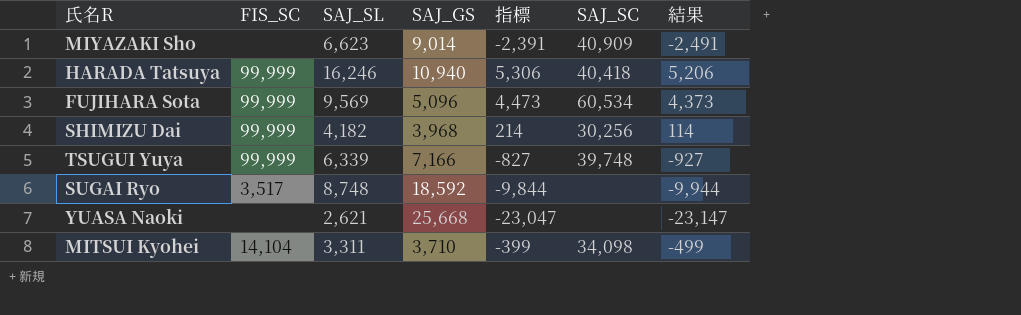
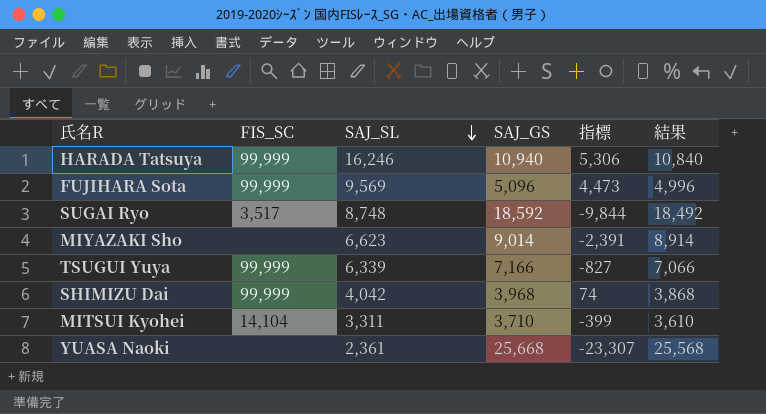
row order: none -> SAJ_SL descending
column SAJ_SC | position: 6 -> none
column 結果 | formula: [指標] - 100 -> [SAJ_GS] - 100
SHIMIZU Dai | SAJ_SL: 4,182 -> 4,042
SHIMIZU Dai | 指標: 214 -> 74
YUASA Naoki | SAJ_SL: 2,621 -> 2,361
YUASA Naoki | 指標: -23,047 -> -23,307

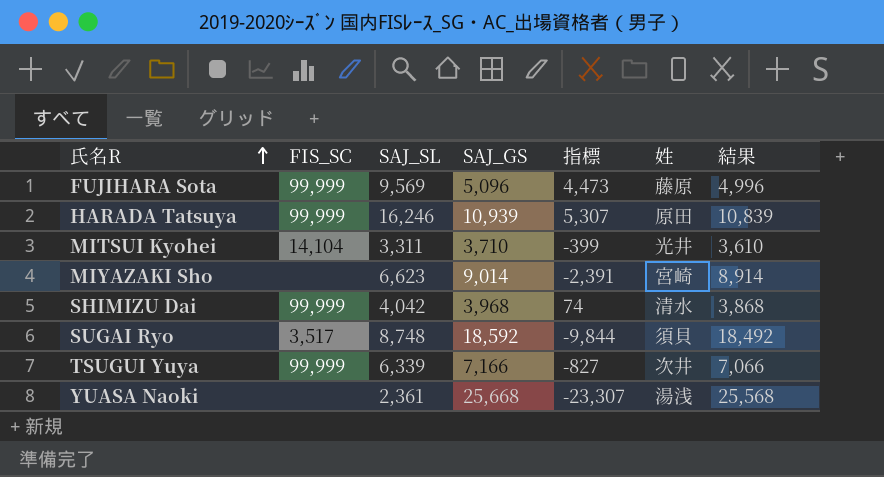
row order: SAJ_SL descending -> 氏名R ascending
column 姓 | position: none -> 6
HARADA Tatsuya | SAJ_GS: 10,940 -> 10,939
HARADA Tatsuya | 指標: 5,306 -> 5,307
HARADA Tatsuya | 結果: 10,840 -> 10,839

